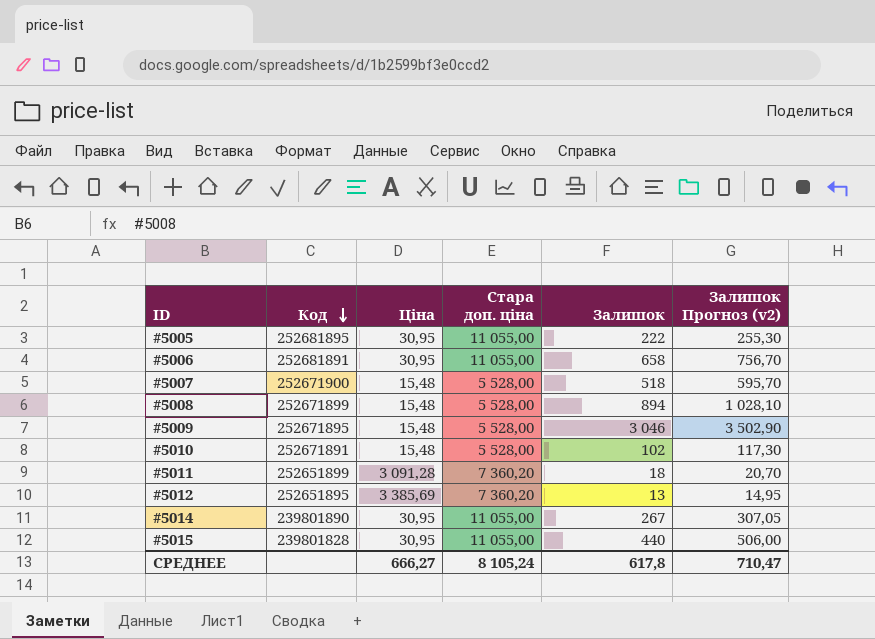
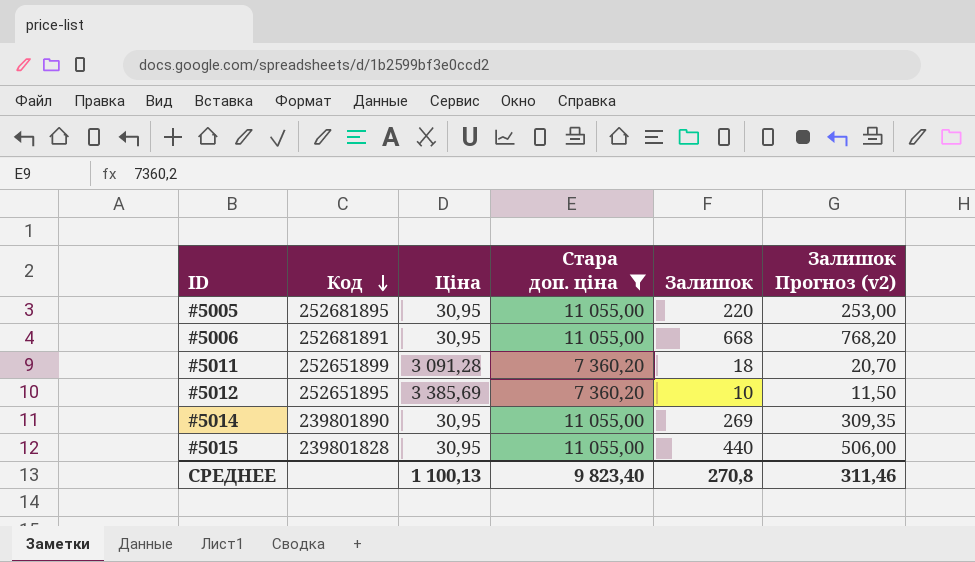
filter: none -> Стара доп. ціна != 5 528,00
#5005 | Залишок: 222 -> 220
#5005 | Залишок Прогноз (v2): 255,30 -> 253,00
#5006 | Залишок: 658 -> 668
#5006 | Залишок Прогноз (v2): 756,70 -> 768,20
#5012 | Залишок: 13 -> 10
#5012 | Залишок Прогноз (v2): 14,95 -> 11,50
#5014 | Залишок: 267 -> 269
#5014 | Залишок Прогноз (v2): 307,05 -> 309,35
СРЕДНЕЕ | Ціна: 666,27 -> 1 100,13
СРЕДНЕЕ | Стара доп. ціна: 8 105,24 -> 9 823,40
СРЕДНЕЕ | Залишок: 617,8 -> 270,8
СРЕДНЕЕ | Залишок Прогноз (v2): 710,47 -> 311,46

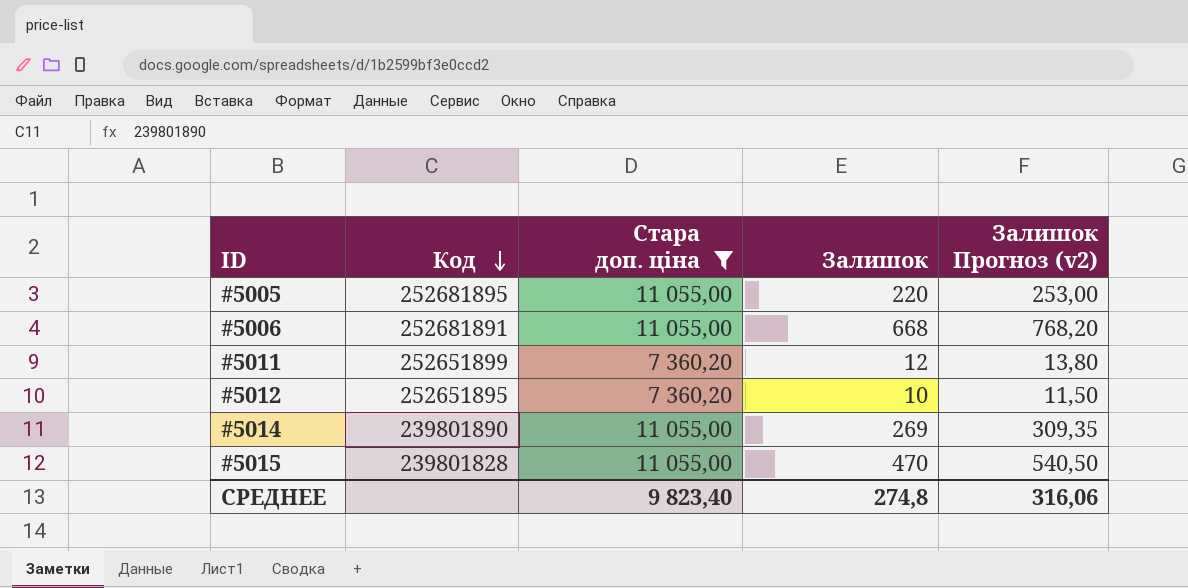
column Ціна | position: 3 -> none
#5011 | Залишок: 18 -> 12
#5011 | Залишок Прогноз (v2): 20,70 -> 13,80
#5015 | Залишок: 440 -> 470
#5015 | Залишок Прогноз (v2): 506,00 -> 540,50
СРЕДНЕЕ | Залишок: 270,8 -> 274,8
СРЕДНЕЕ | Залишок Прогноз (v2): 311,46 -> 316,06

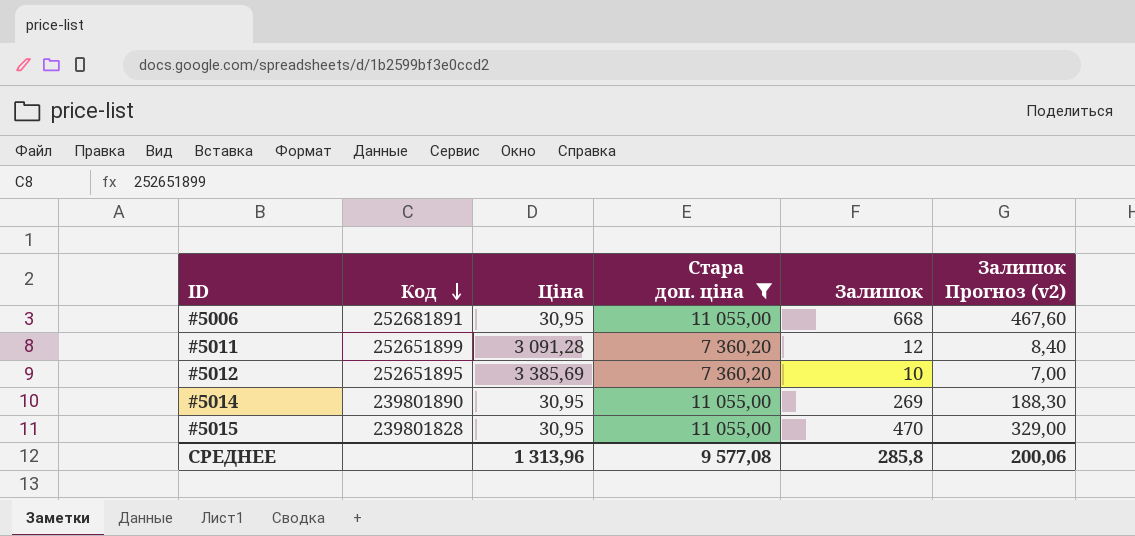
column Ціна | position: none -> 3
column Залишок Прогноз (v2) | formula: [Залишок] * 1,15 -> [Залишок] * 0,7
row #5005: 252681895 | 11 055,00 | 220 | 253,00 -> none
СРЕДНЕЕ | Стара доп. ціна: 9 823,40 -> 9 577,08
СРЕДНЕЕ | Залишок: 274,8 -> 285,8
СРЕДНЕЕ | Залишок Прогноз (v2): 316,06 -> 200,06

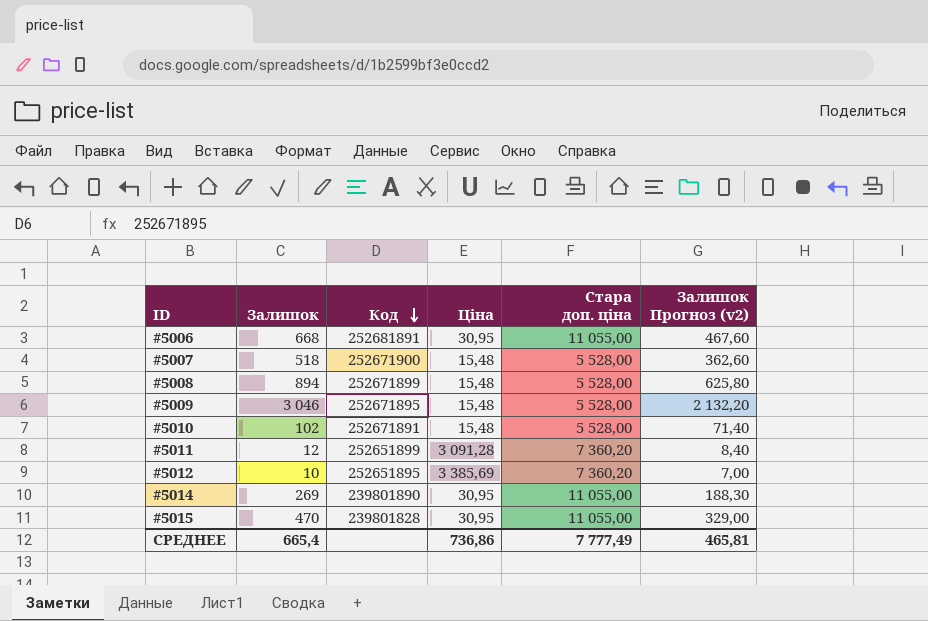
filter: Стара доп. ціна != 5 528,00 -> none
column Залишок | position: 5 -> 2
СРЕДНЕЕ | Залишок: 285,8 -> 665,4
СРЕДНЕЕ | Ціна: 1 313,96 -> 736,86
СРЕДНЕЕ | Стара доп. ціна: 9 577,08 -> 7 777,49
СРЕДНЕЕ | Залишок Прогноз (v2): 200,06 -> 465,81

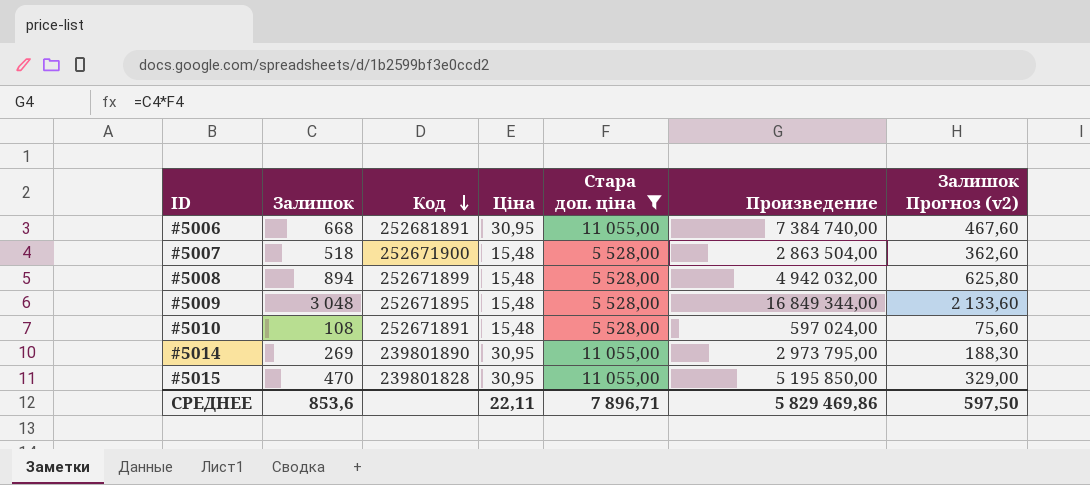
filter: none -> Стара доп. ціна != 7 360,20
column Произведение | formula: none -> [Залишок] * [Стара доп. ціна]
#5009 | Залишок: 3 046 -> 3 048
#5009 | Залишок Прогноз (v2): 2 132,20 -> 2 133,60
#5010 | Залишок: 102 -> 108
#5010 | Залишок Прогноз (v2): 71,40 -> 75,60
СРЕДНЕЕ | Залишок: 665,4 -> 853,6
СРЕДНЕЕ | Ціна: 736,86 -> 22,11
СРЕДНЕЕ | Стара доп. ціна: 7 777,49 -> 7 896,71
СРЕДНЕЕ | Залишок Прогноз (v2): 465,81 -> 597,50

